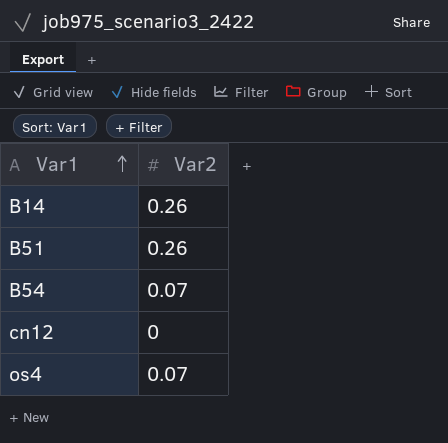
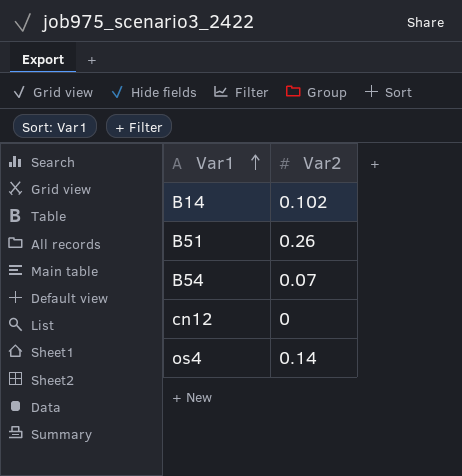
B14 | Var2: 0.26 -> 0.102
os4 | Var2: 0.07 -> 0.14

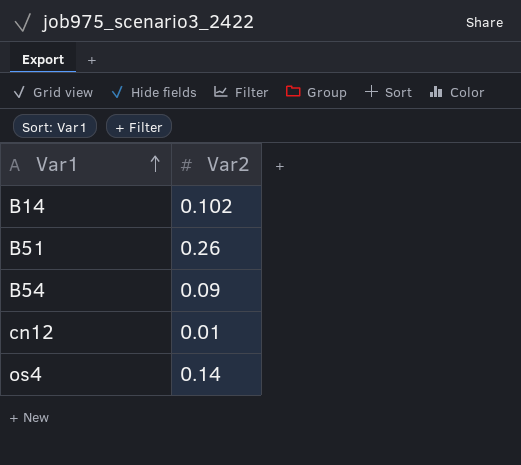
B54 | Var2: 0.07 -> 0.09
cn12 | Var2: 0 -> 0.01

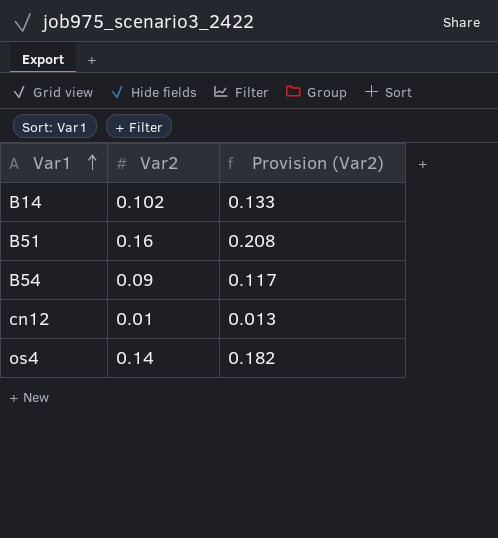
column Provision (Var2) | formula: none -> [Var2] * 1.3
B51 | Var2: 0.26 -> 0.16

